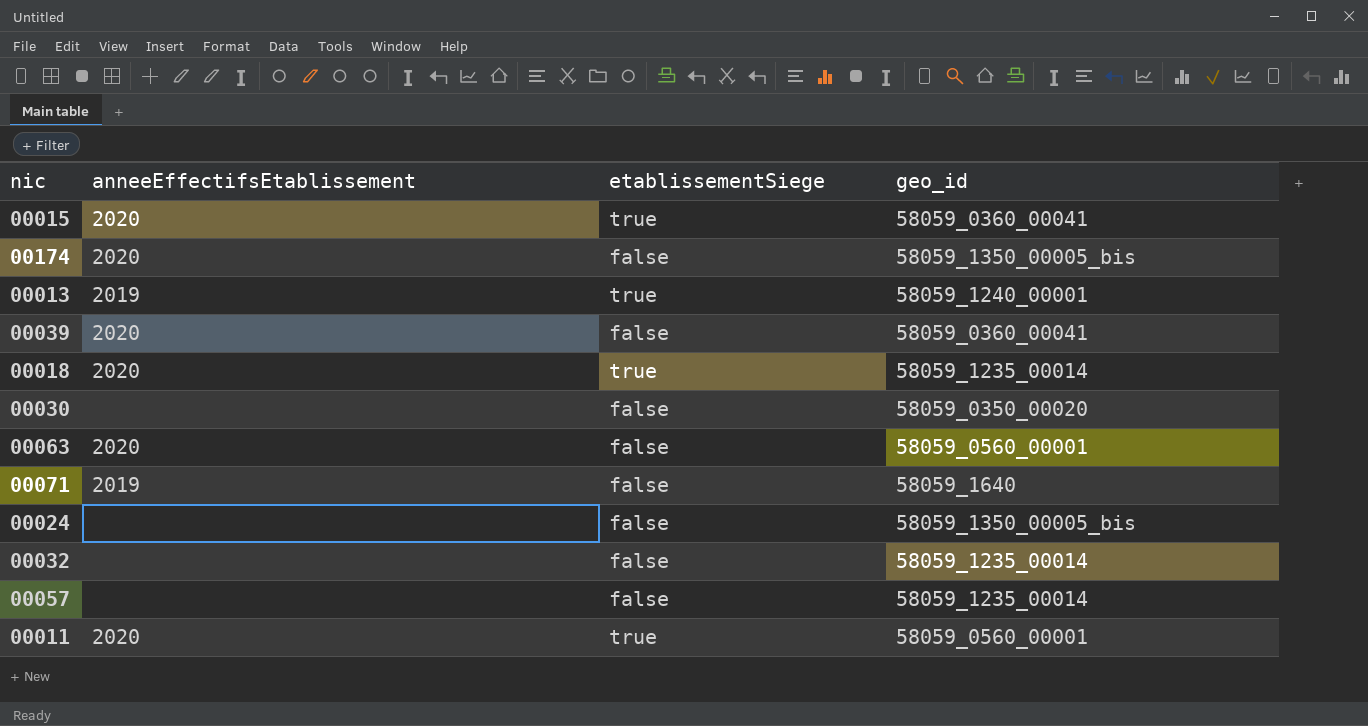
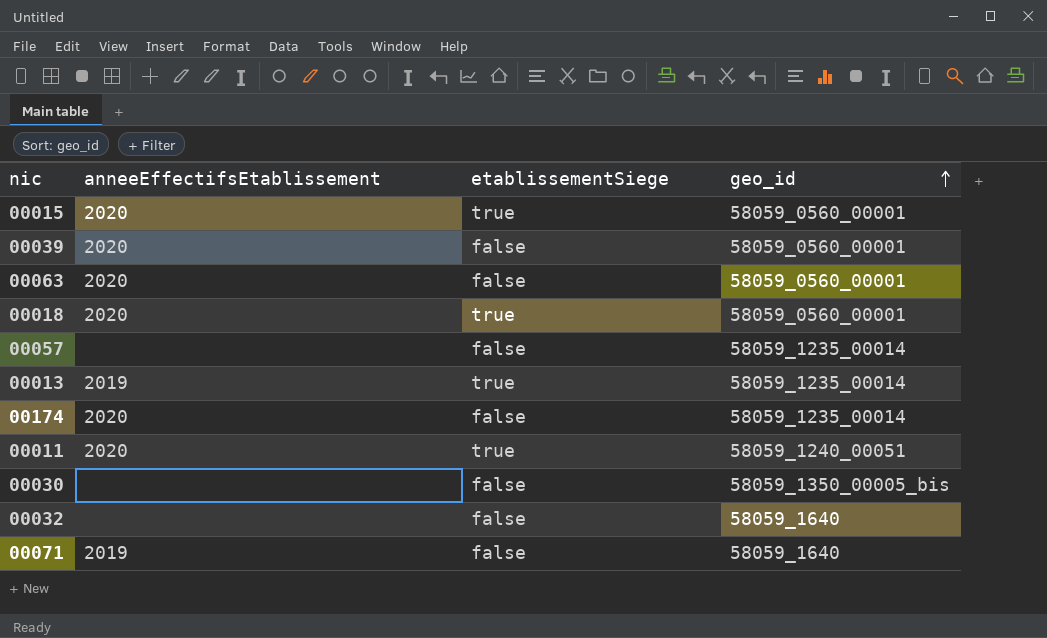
row order: none -> geo_id ascending
row 00024: none | false | 58059_1350_00005_bis -> none
00015 | geo_id: 58059_0360_00041 -> 58059_0560_00001
00039 | geo_id: 58059_0360_00041 -> 58059_0560_00001
00018 | geo_id: 58059_1235_00014 -> 58059_0560_00001
00013 | geo_id: 58059_1240_00001 -> 58059_1235_00014
00174 | geo_id: 58059_1350_00005_bis -> 58059_1235_00014
00011 | geo_id: 58059_0560_00001 -> 58059_1240_00051
00030 | geo_id: 58059_0350_00020 -> 58059_1350_00005_bis
00032 | geo_id: 58059_1235_00014 -> 58059_1640

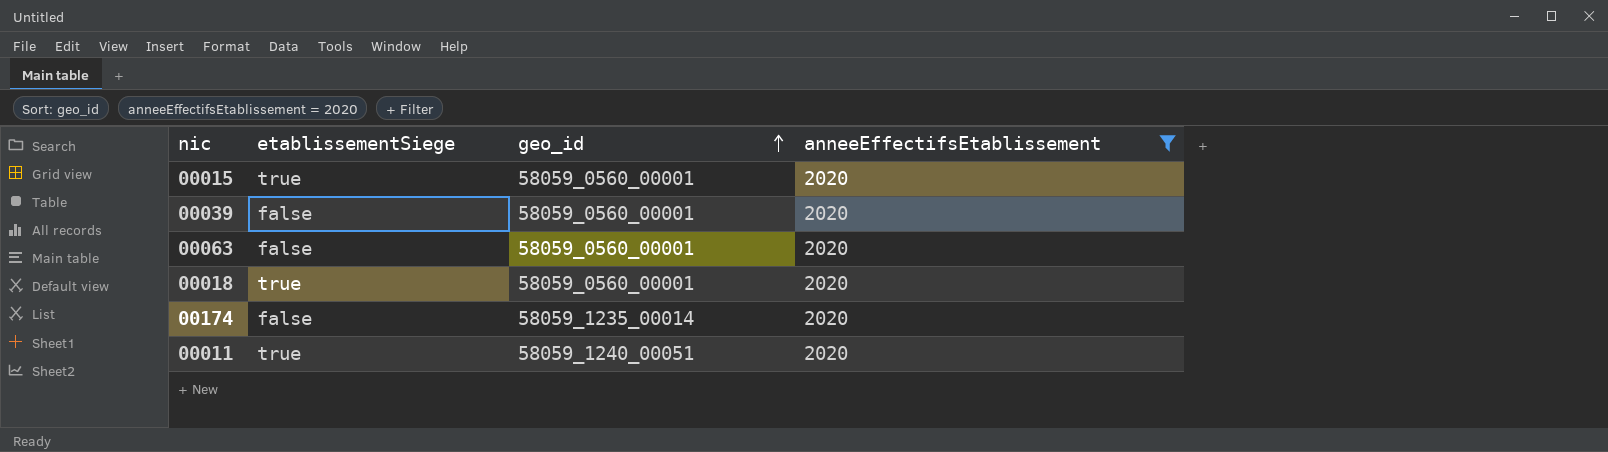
filter: none -> anneeEffectifsEtablissement = 2020
column anneeEffectifsEtablissement | position: 2 -> 4

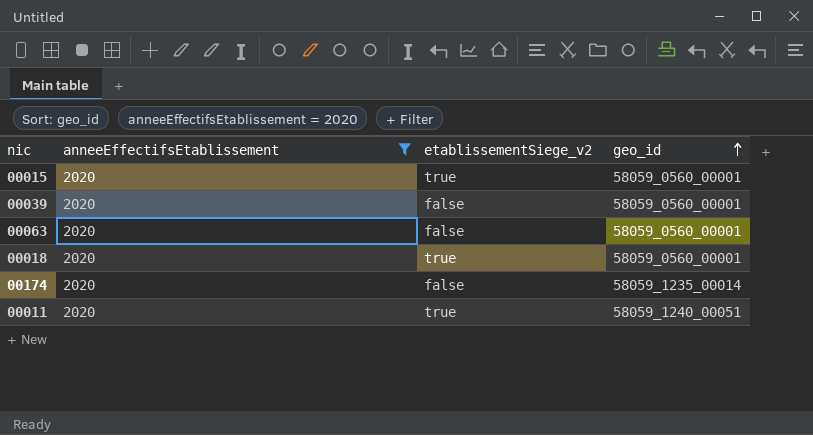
column anneeEffectifsEtablissement | position: 4 -> 2
column name: etablissementSiege -> etablissementSiege_v2

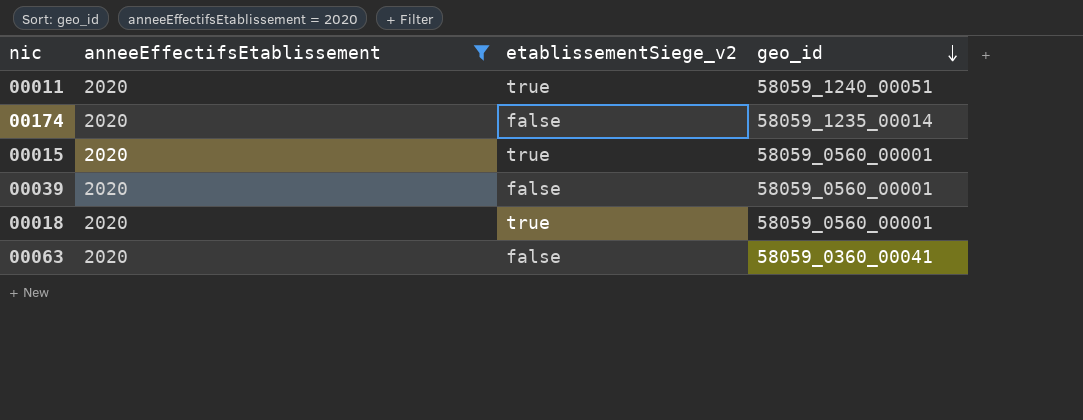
row order: geo_id ascending -> geo_id descending
00063 | geo_id: 58059_0560_00001 -> 58059_0360_00041

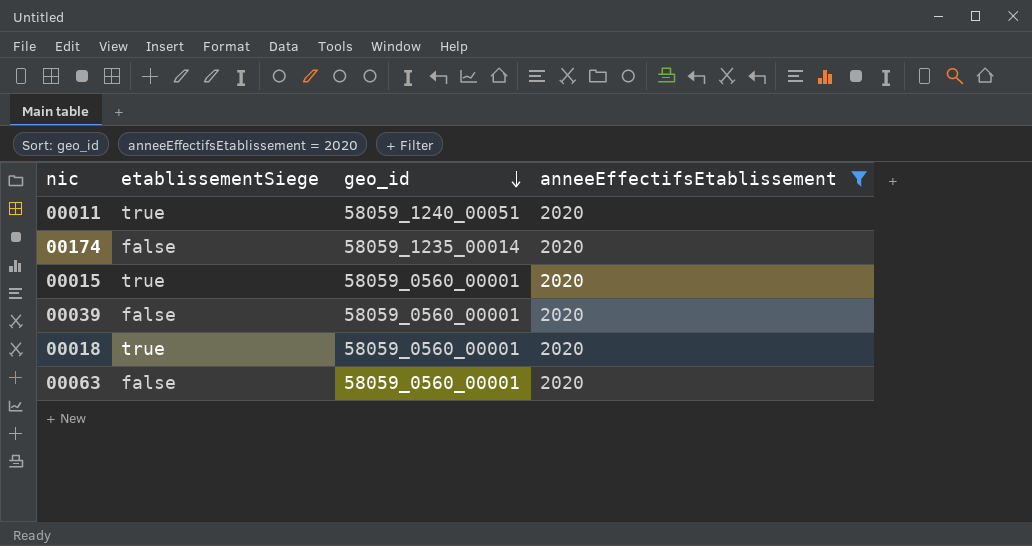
column name: etablissementSiege_v2 -> etablissementSiege
column anneeEffectifsEtablissement | position: 2 -> 4
00063 | geo_id: 58059_0360_00041 -> 58059_0560_00001

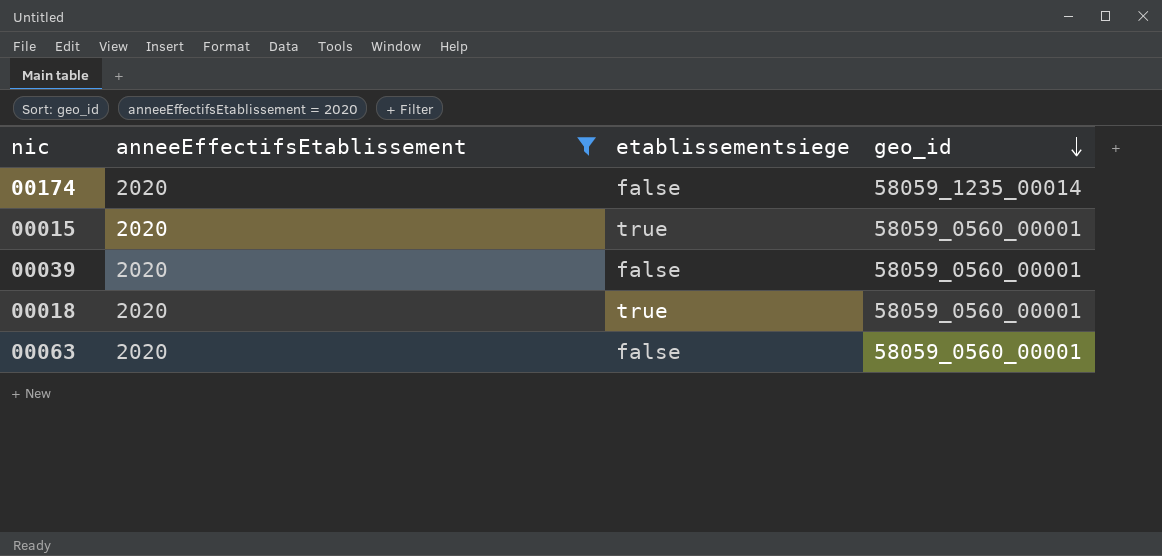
column anneeEffectifsEtablissement | position: 4 -> 2
column name: etablissementSiege -> etablissementsiege
row 00011: true | 58059_1240_00051 | 2020 -> none

